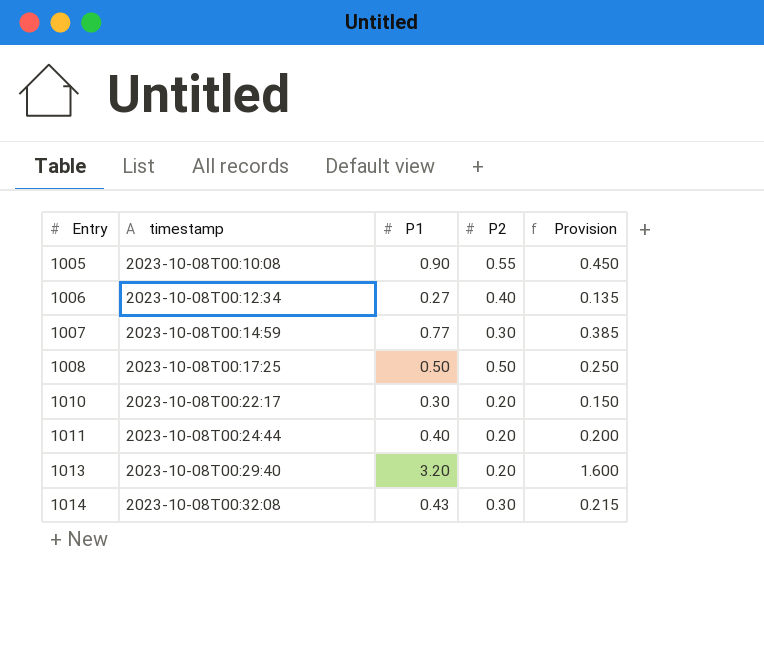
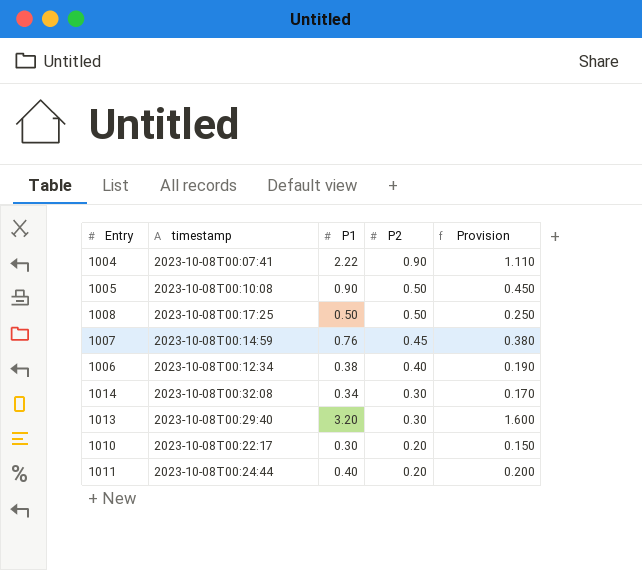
row order: Entry ascending -> P2 descending
row 1004: none -> 2023-10-08T00:07:41 | 2.22 | 0.90 | 1.110
1005 | P2: 0.55 -> 0.50
1007 | P1: 0.77 -> 0.76
1007 | P2: 0.30 -> 0.45
1007 | Provision: 0.385 -> 0.380
1006 | P1: 0.27 -> 0.38
1006 | Provision: 0.135 -> 0.190
1014 | P1: 0.43 -> 0.34
1014 | Provision: 0.215 -> 0.170
1013 | P2: 0.20 -> 0.30

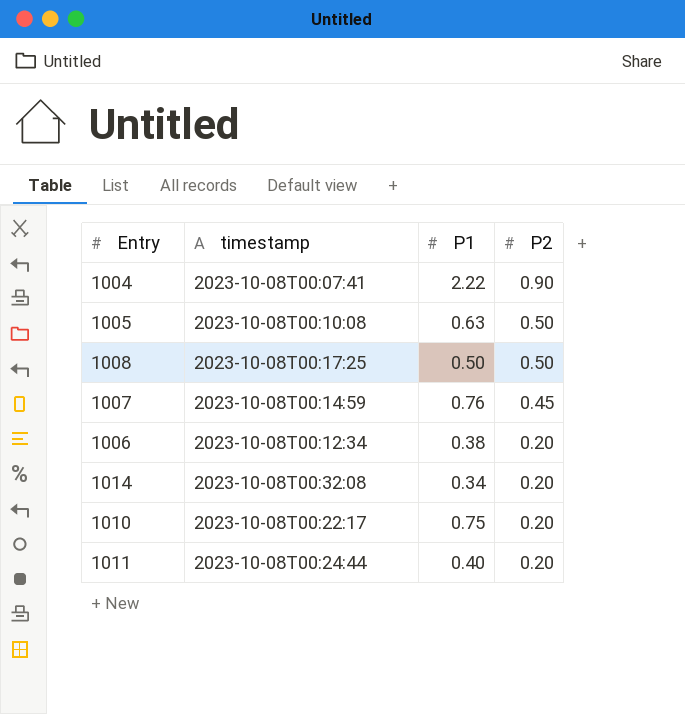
column Provision | formula: [P1] * 0.5 -> none
row 1013: 2023-10-08T00:29:40 | 3.20 | 0.30 | 1.600 -> none
1005 | P1: 0.90 -> 0.63
1006 | P2: 0.40 -> 0.20
1014 | P2: 0.30 -> 0.20
1010 | P1: 0.30 -> 0.75

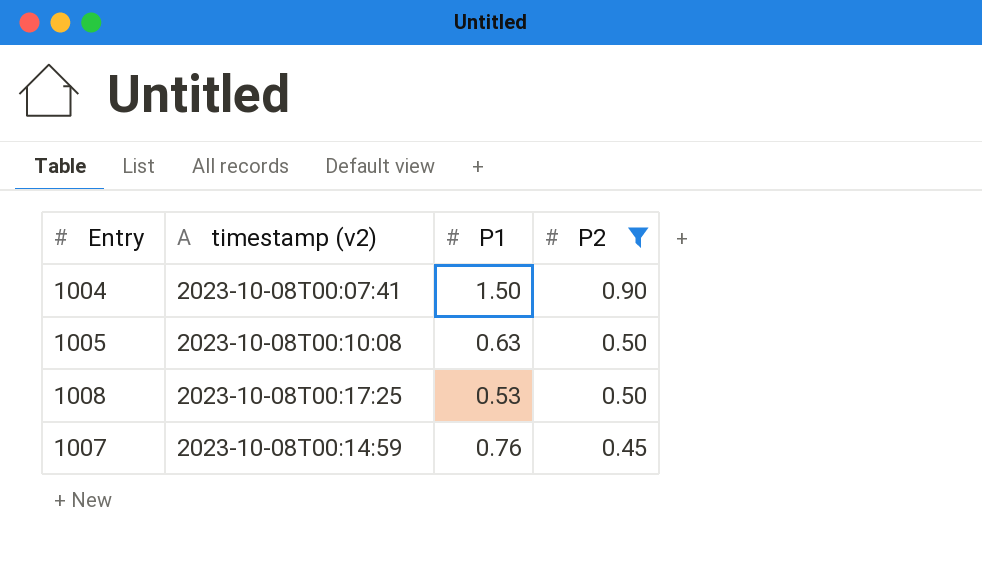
filter: none -> P2 != 0.20
column name: timestamp -> timestamp (v2)
1004 | P1: 2.22 -> 1.50
1008 | P1: 0.50 -> 0.53

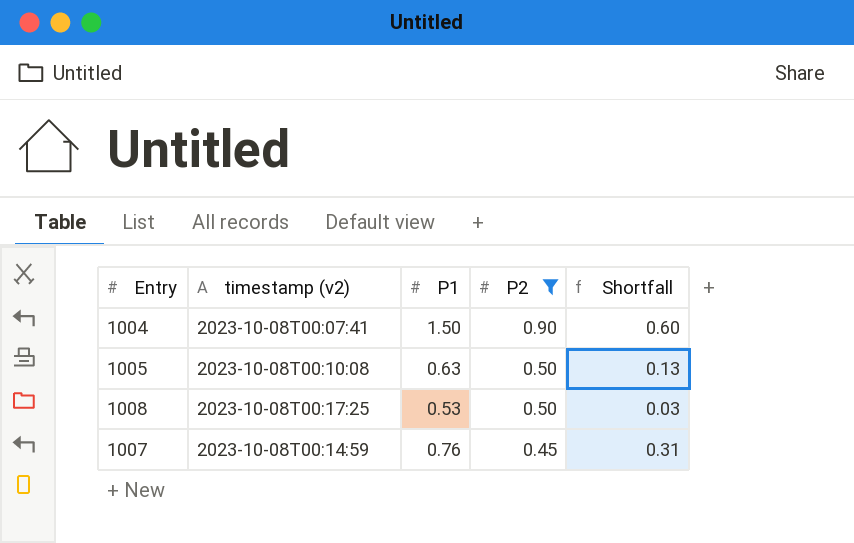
column Shortfall | formula: none -> [P1] - [P2]

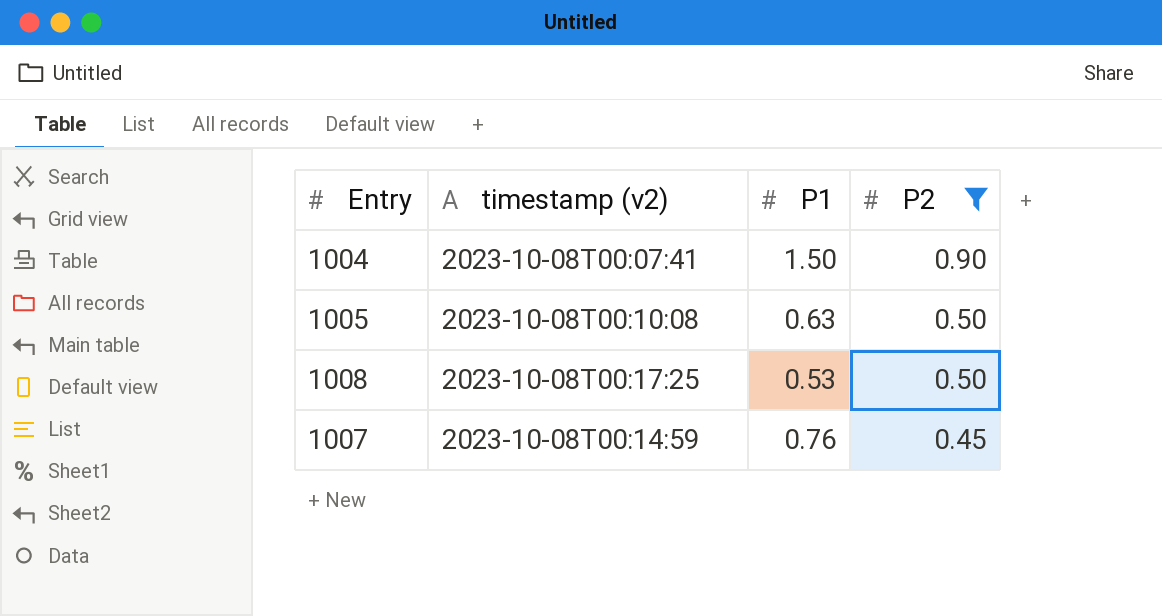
column Shortfall | formula: [P1] - [P2] -> none

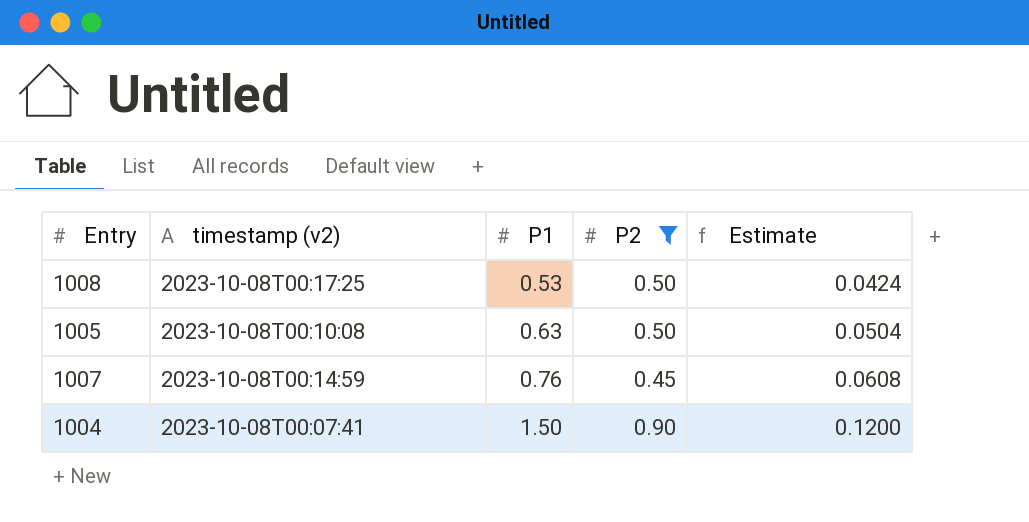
row order: P2 descending -> P1 ascending
column Estimate | formula: none -> [P1] * 0.08

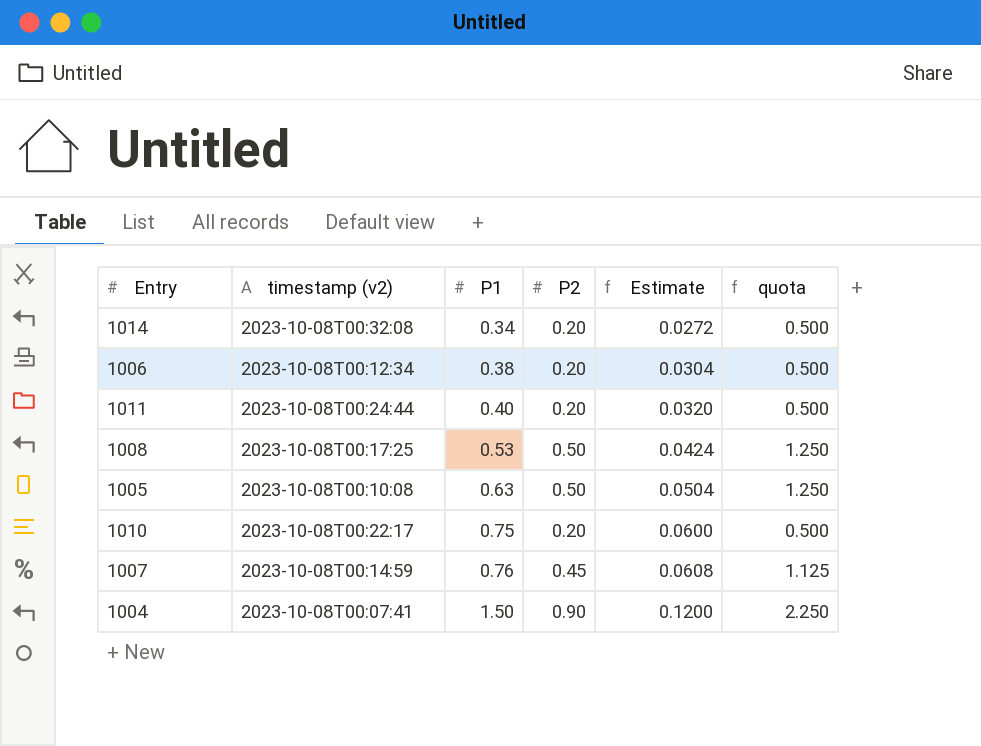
filter: P2 != 0.20 -> none
column quota | formula: none -> [P2] * 2.5

